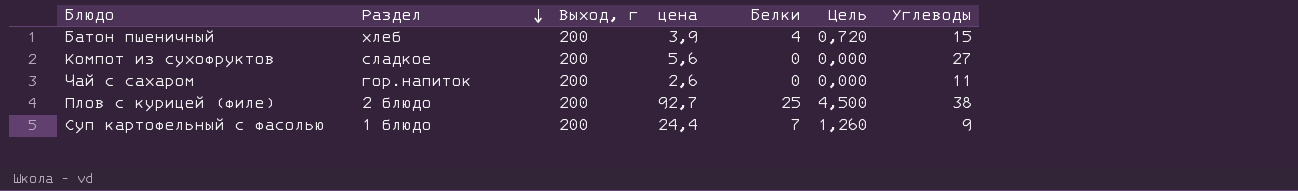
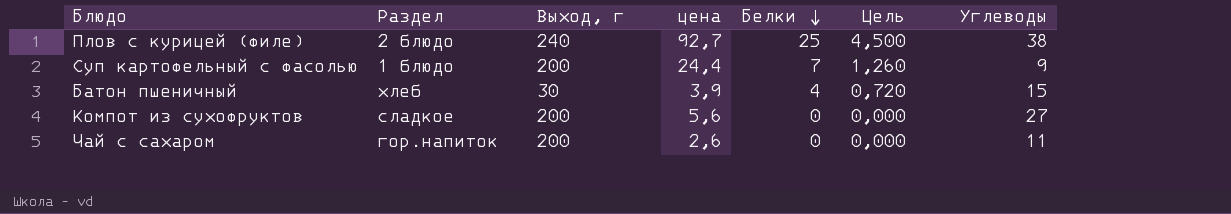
row order: Раздел descending -> Белки descending
Плов с курицей (филе) | Выход, г: 200 -> 240
Батон пшеничный | Выход, г: 200 -> 30

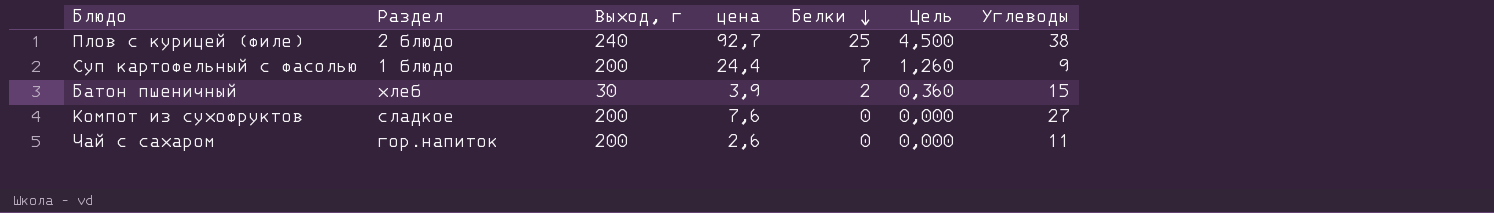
Батон пшеничный | Белки: 4 -> 2
Батон пшеничный | Цель: 0,720 -> 0,360
Компот из сухофруктов | цена: 5,6 -> 7,6

